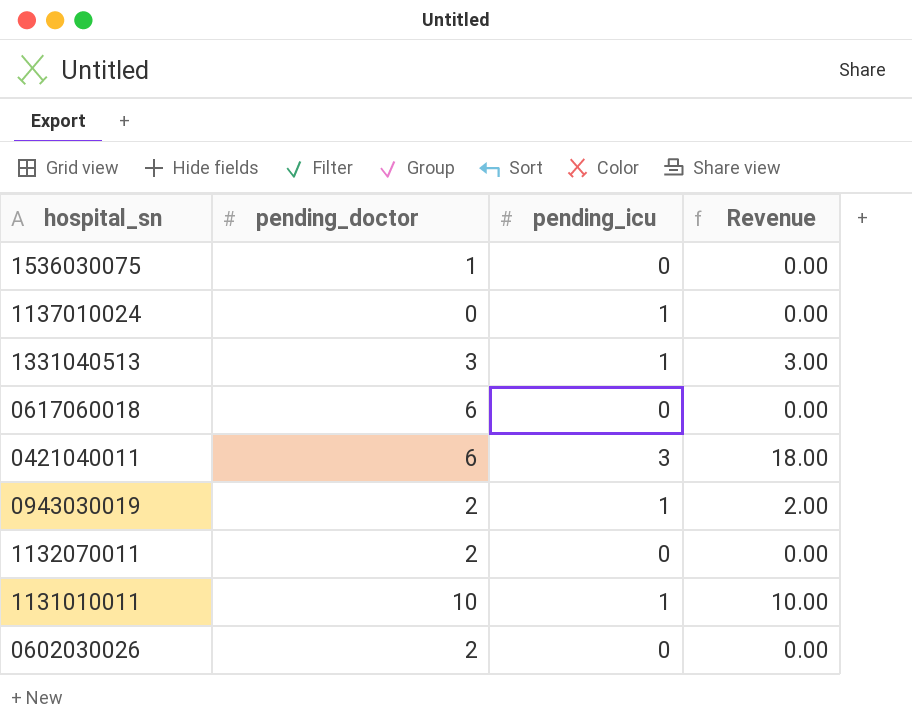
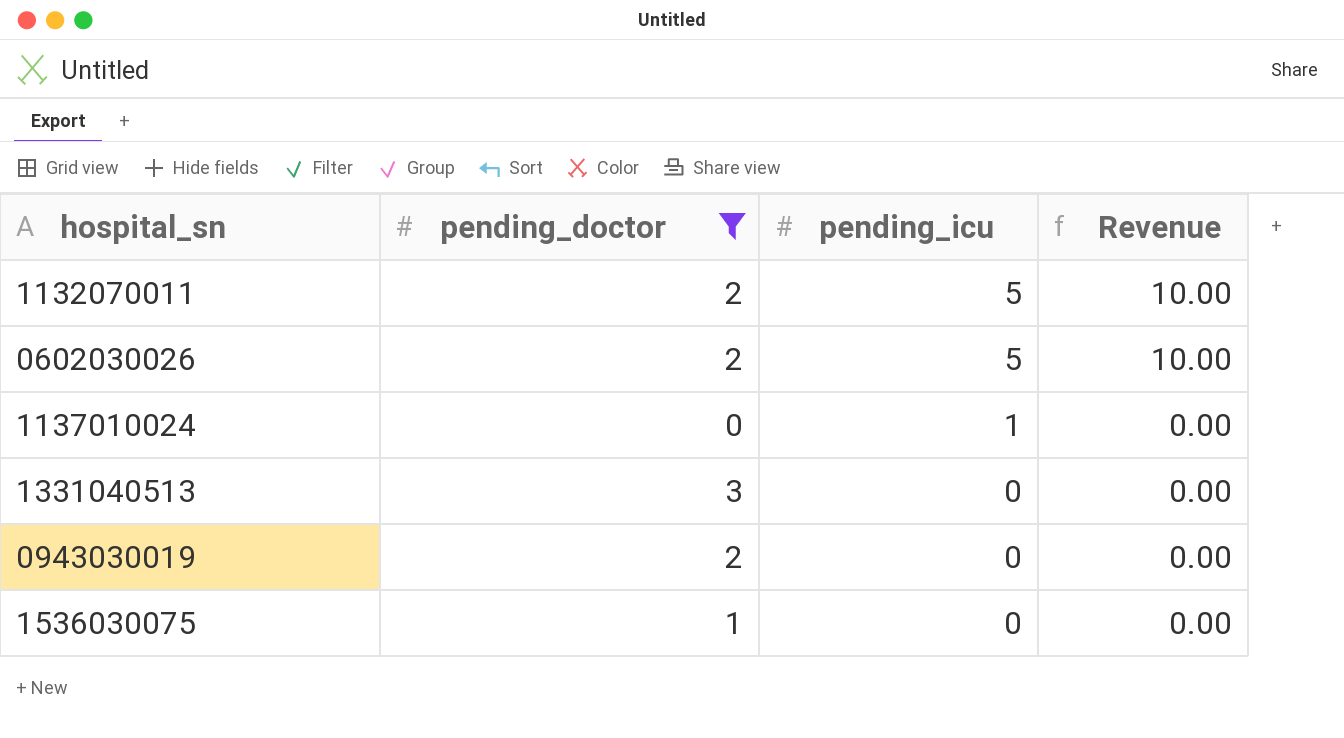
filter: none -> pending_doctor <= 3
row order: none -> pending_icu descending
1132070011 | pending_icu: 0 -> 5
1132070011 | Revenue: 0.00 -> 10.00
0602030026 | pending_icu: 0 -> 5
0602030026 | Revenue: 0.00 -> 10.00
1331040513 | pending_icu: 1 -> 0
1331040513 | Revenue: 3.00 -> 0.00
0943030019 | pending_icu: 1 -> 0
0943030019 | Revenue: 2.00 -> 0.00

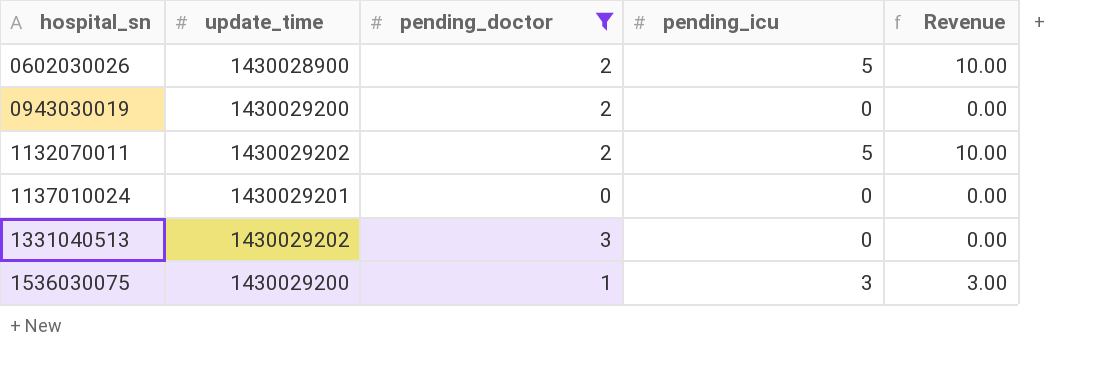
row order: pending_icu descending -> hospital_sn ascending
column update_time | position: none -> 2
1137010024 | pending_icu: 1 -> 0
1536030075 | pending_icu: 0 -> 3
1536030075 | Revenue: 0.00 -> 3.00

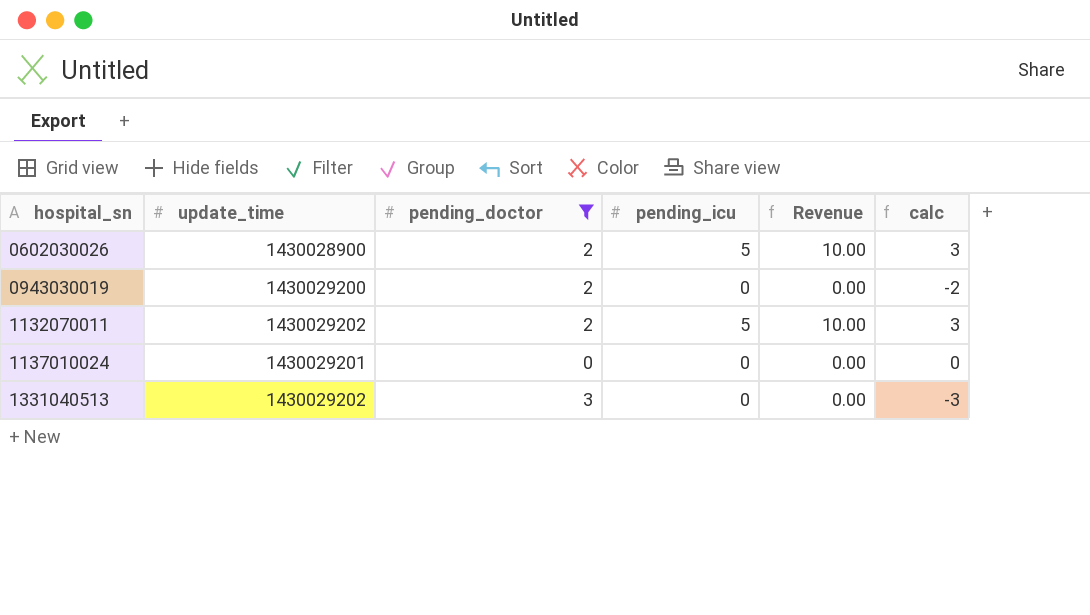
column calc | formula: none -> [pending_icu] - [pending_doctor]
row 1536030075: 1430029200 | 1 | 3 | 3.00 -> none

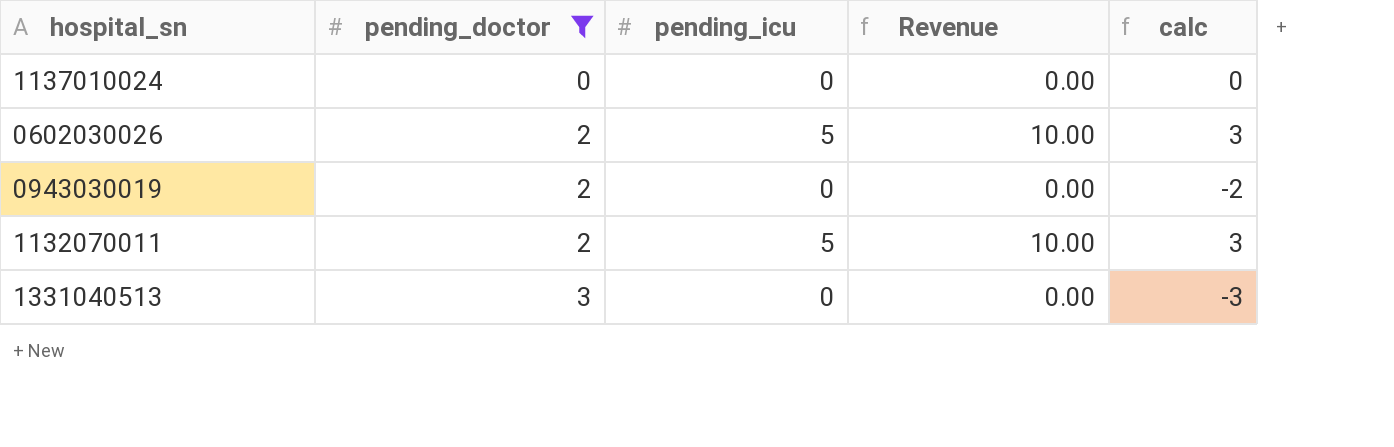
row order: hospital_sn ascending -> pending_doctor ascending
column update_time | position: 2 -> none

